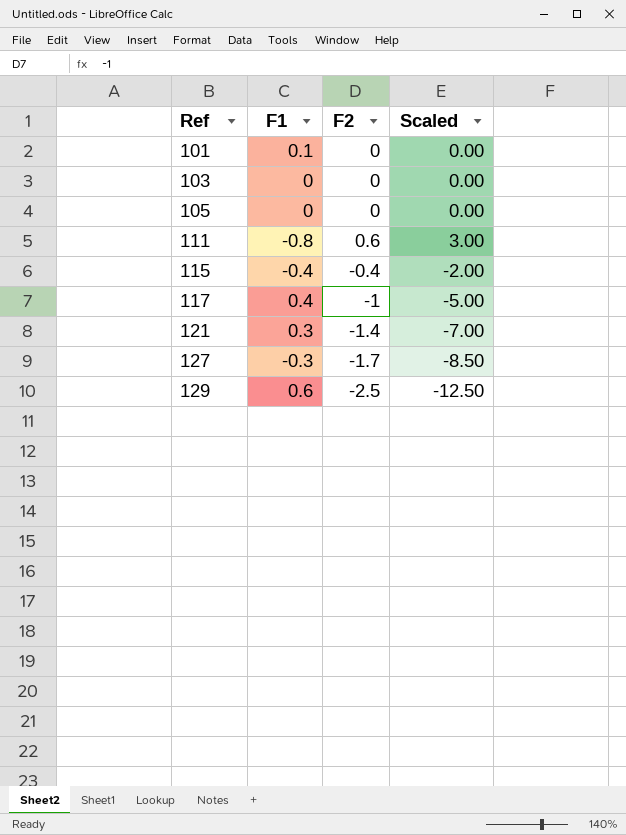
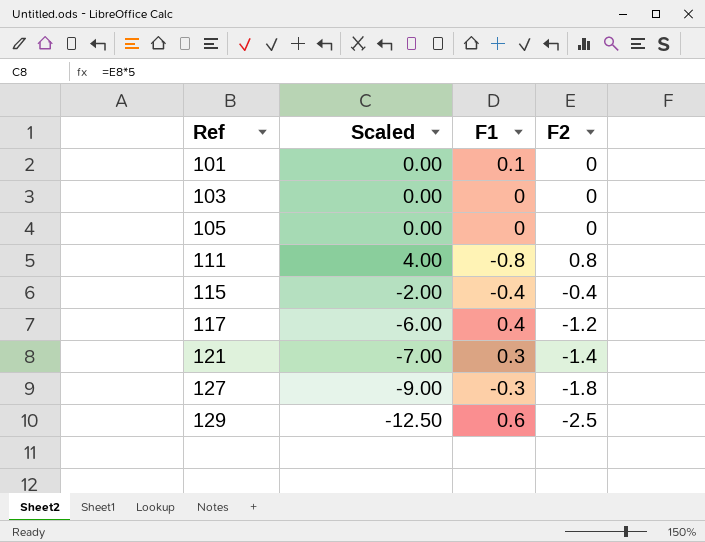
column Scaled | position: 4 -> 2
111 | Scaled: 3.00 -> 4.00
111 | F2: 0.6 -> 0.8
117 | Scaled: -5.00 -> -6.00
117 | F2: -1 -> -1.2
127 | Scaled: -8.50 -> -9.00
127 | F2: -1.7 -> -1.8

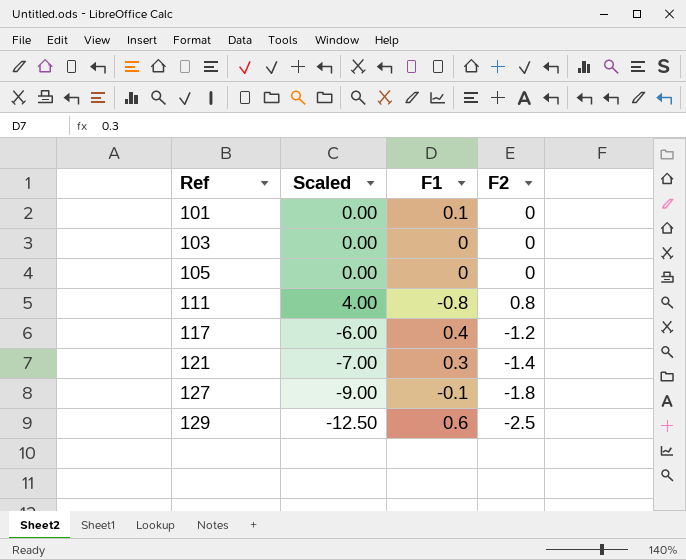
row 115: -2.00 | -0.4 | -0.4 -> none
127 | F1: -0.3 -> -0.1

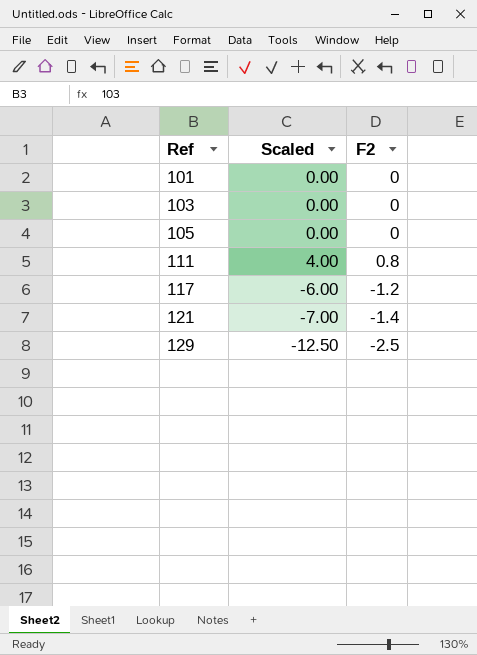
column F1 | position: 3 -> none
row 127: -9.00 | -0.1 | -1.8 -> none

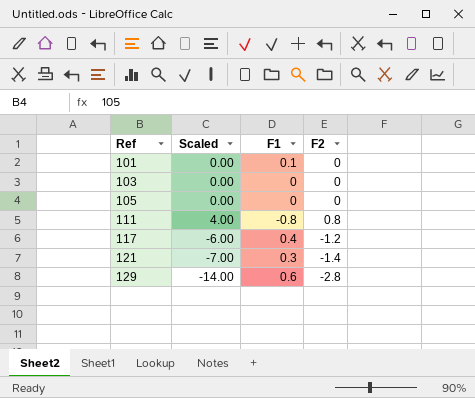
column F1 | position: none -> 3
129 | Scaled: -12.50 -> -14.00
129 | F2: -2.5 -> -2.8

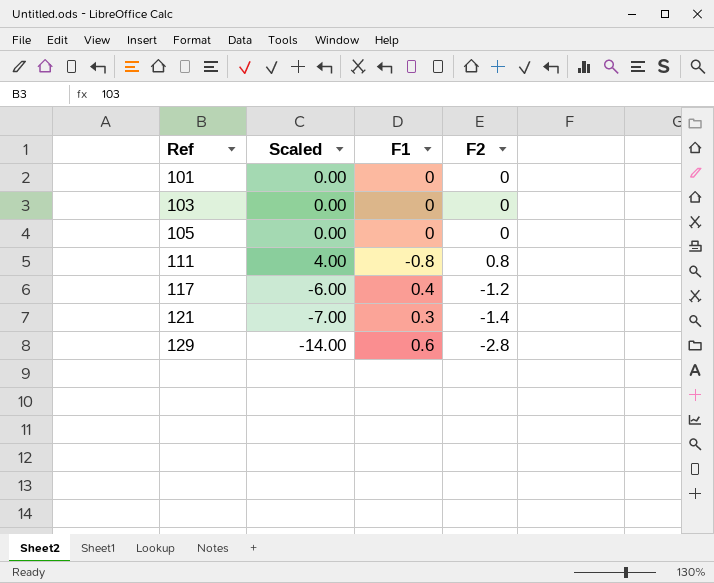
101 | F1: 0.1 -> 0

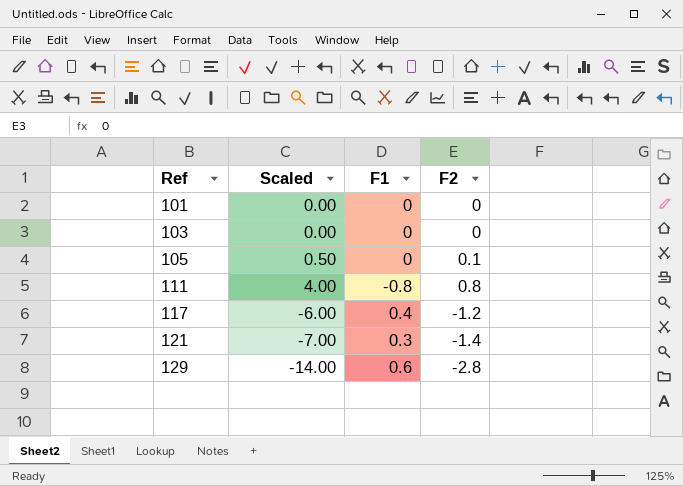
105 | Scaled: 0.00 -> 0.50
105 | F2: 0 -> 0.1

